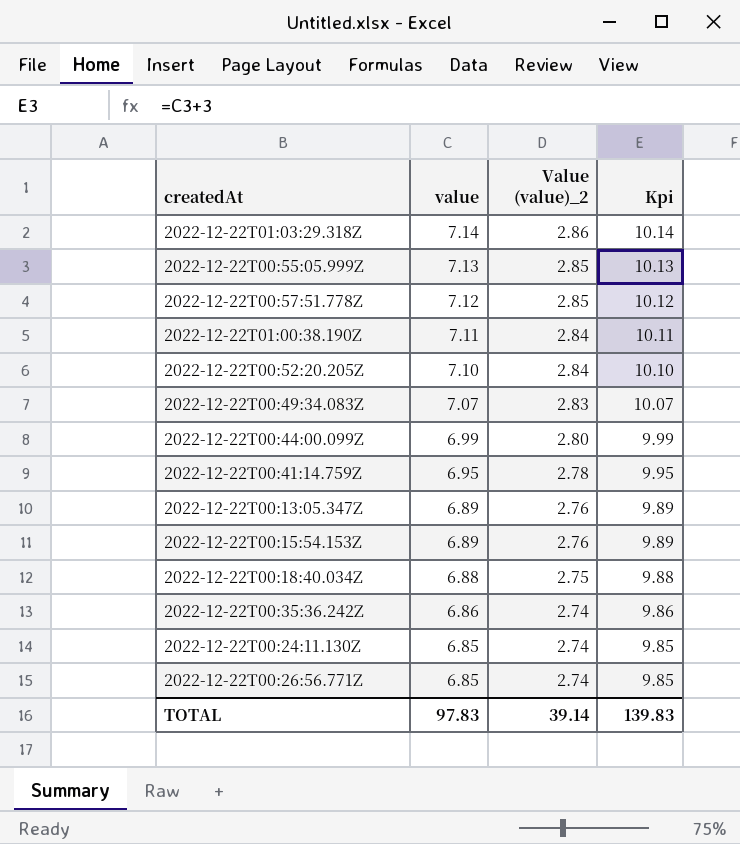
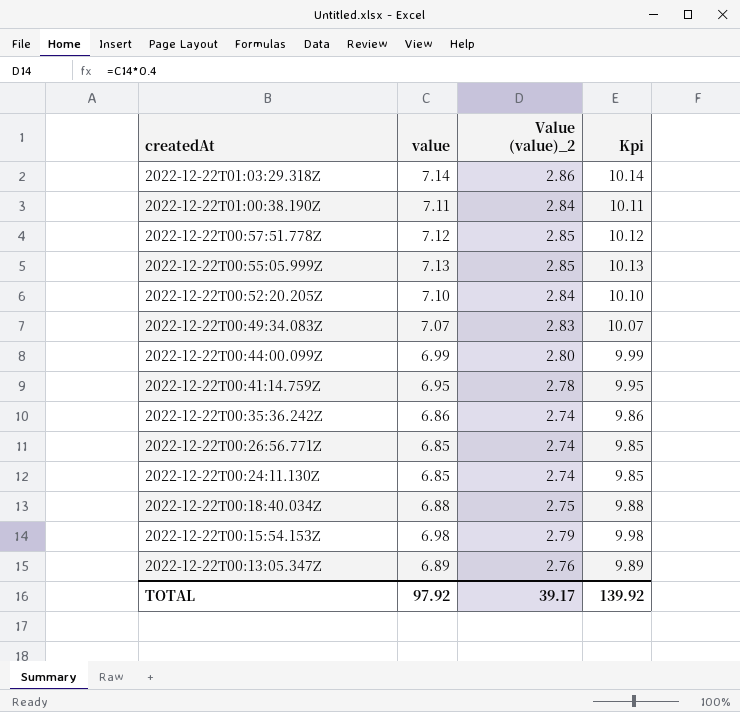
row order: value descending -> createdAt descending
2022-12-22T00:15:54.153Z | value: 6.89 -> 6.98
2022-12-22T00:15:54.153Z | Value (value)_2: 2.76 -> 2.79
2022-12-22T00:15:54.153Z | Kpi: 9.89 -> 9.98
TOTAL | value: 97.83 -> 97.92
TOTAL | Value (value)_2: 39.14 -> 39.17
TOTAL | Kpi: 139.83 -> 139.92

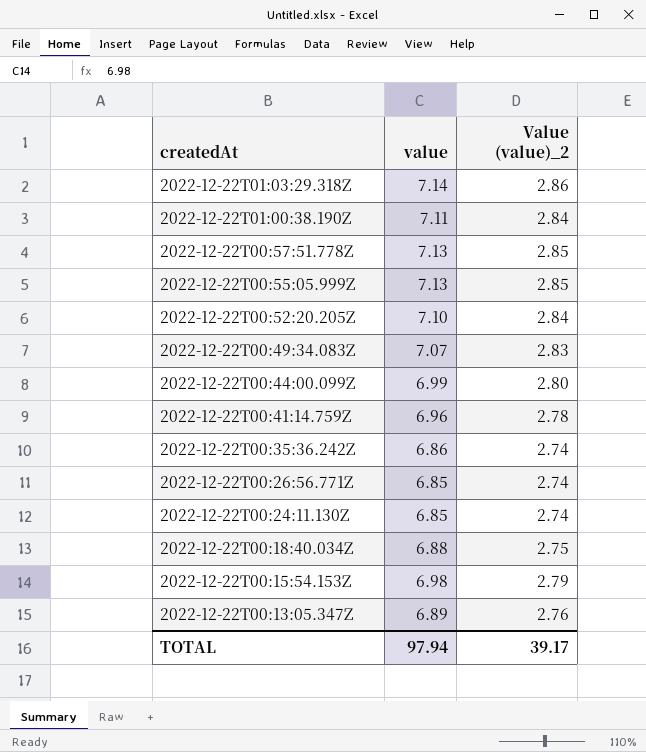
column Kpi | formula: [value] + 3 -> none
2022-12-22T00:57:51.778Z | value: 7.12 -> 7.13
2022-12-22T00:41:14.759Z | value: 6.95 -> 6.96
TOTAL | value: 97.92 -> 97.94

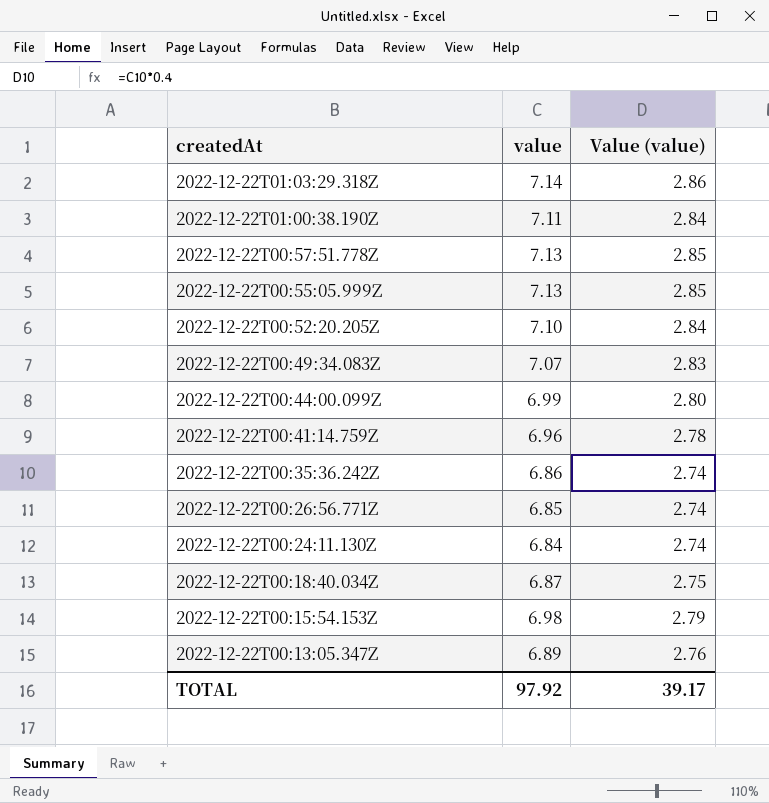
column name: Value (value)_2 -> Value (value)
2022-12-22T00:24:11.130Z | value: 6.85 -> 6.84
2022-12-22T00:18:40.034Z | value: 6.88 -> 6.87
TOTAL | value: 97.94 -> 97.92

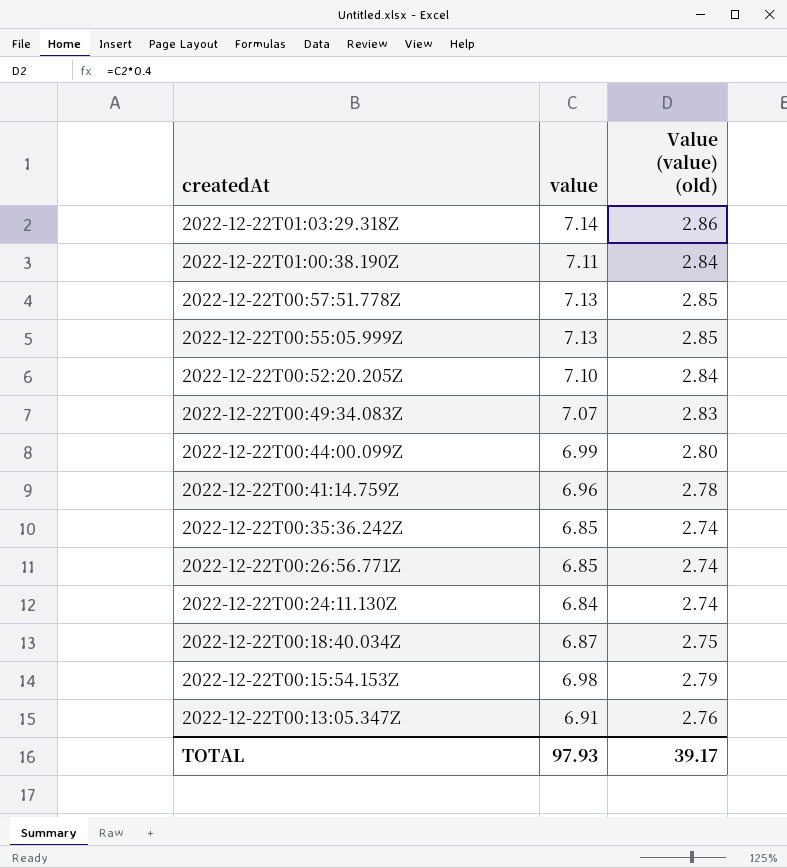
column name: Value (value) -> Value (value) (old)
2022-12-22T00:35:36.242Z | value: 6.86 -> 6.85
2022-12-22T00:13:05.347Z | value: 6.89 -> 6.91
TOTAL | value: 97.92 -> 97.93

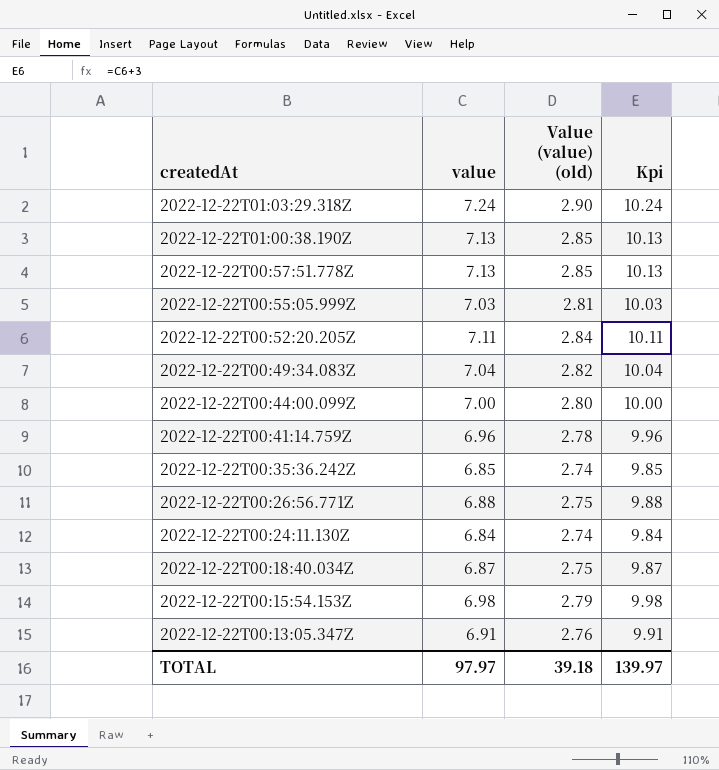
column Kpi | formula: none -> [value] + 3
2022-12-22T01:03:29.318Z | value: 7.14 -> 7.24
2022-12-22T01:03:29.318Z | Value (value) (old): 2.86 -> 2.90
2022-12-22T01:00:38.190Z | value: 7.11 -> 7.13
2022-12-22T01:00:38.190Z | Value (value) (old): 2.84 -> 2.85
2022-12-22T00:55:05.999Z | value: 7.13 -> 7.03
2022-12-22T00:55:05.999Z | Value (value) (old): 2.85 -> 2.81
2022-12-22T00:52:20.205Z | value: 7.10 -> 7.11
2022-12-22T00:49:34.083Z | value: 7.07 -> 7.04
2022-12-22T00:49:34.083Z | Value (value) (old): 2.83 -> 2.82
2022-12-22T00:44:00.099Z | value: 6.99 -> 7.00
2022-12-22T00:26:56.771Z | value: 6.85 -> 6.88
2022-12-22T00:26:56.771Z | Value (value) (old): 2.74 -> 2.75
TOTAL | value: 97.93 -> 97.97
TOTAL | Value (value) (old): 39.17 -> 39.18

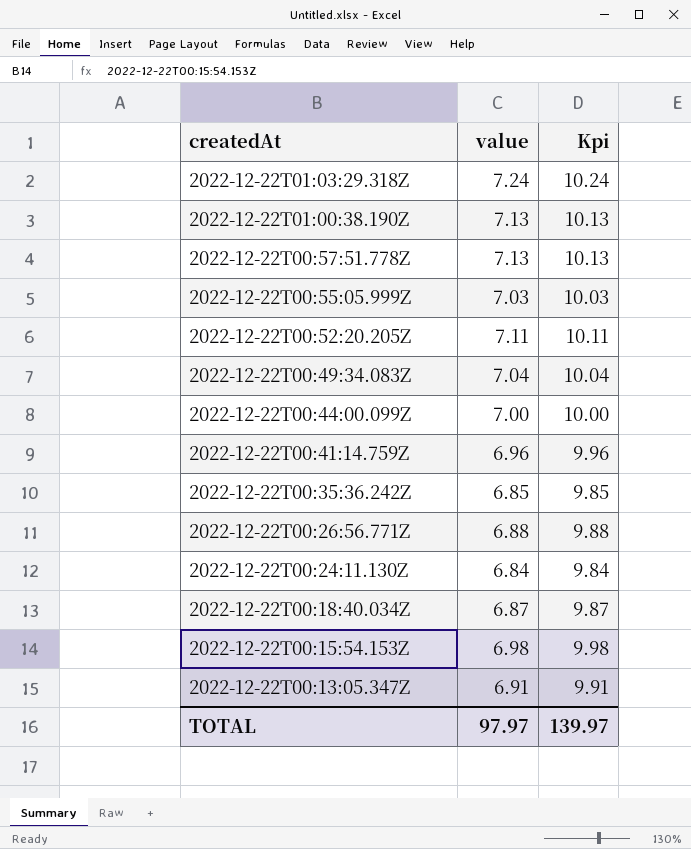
column Value (value) (old) | formula: [value] * 0.4 -> none

